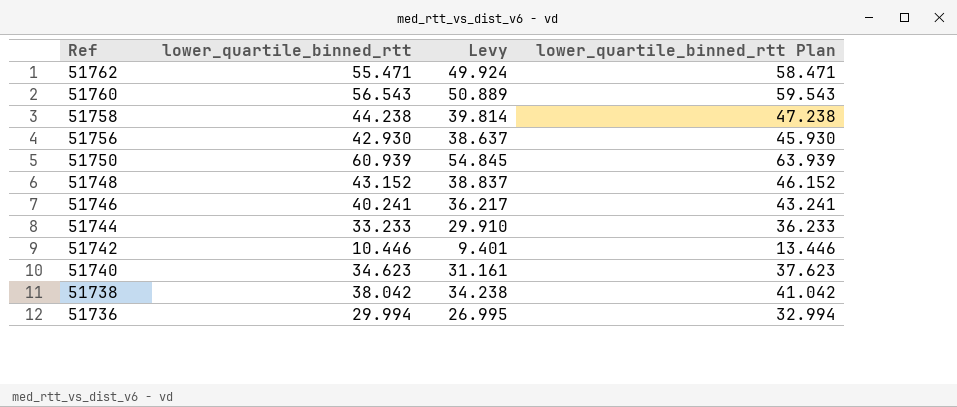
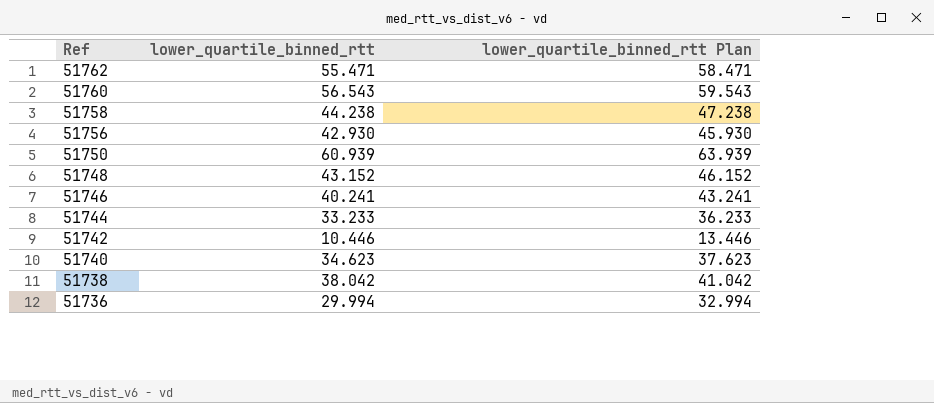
column Levy | formula: [lower_quartile_binned_rtt] * 0.9 -> none

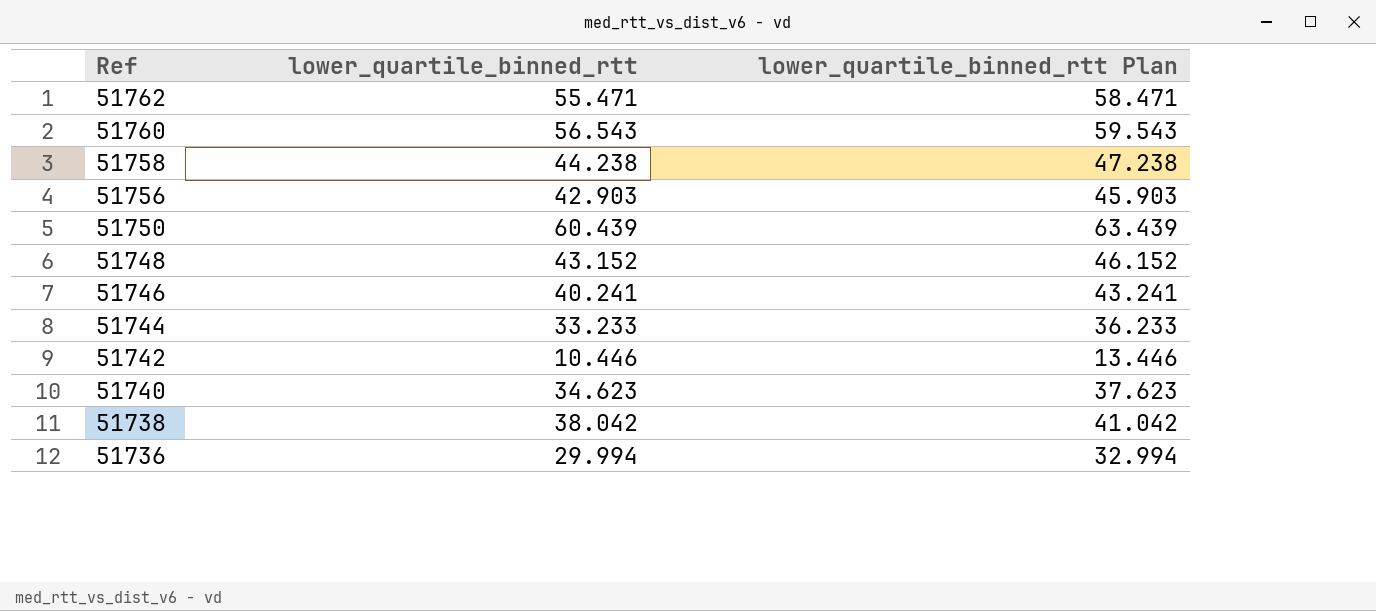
51756 | lower_quartile_binned_rtt: 42.930 -> 42.903
51756 | lower_quartile_binned_rtt Plan: 45.930 -> 45.903
51750 | lower_quartile_binned_rtt: 60.939 -> 60.439
51750 | lower_quartile_binned_rtt Plan: 63.939 -> 63.439

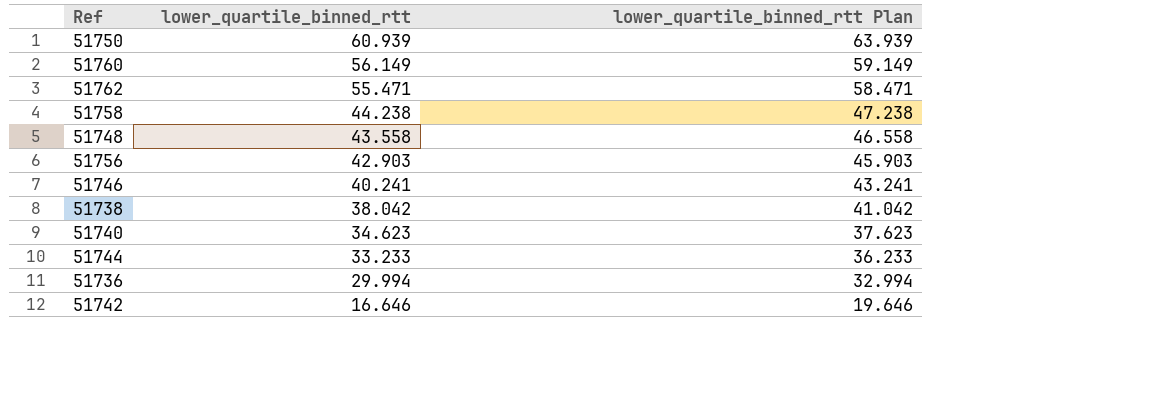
row order: Ref descending -> lower_quartile_binned_rtt descending
51750 | lower_quartile_binned_rtt: 60.439 -> 60.939
51750 | lower_quartile_binned_rtt Plan: 63.439 -> 63.939
51760 | lower_quartile_binned_rtt: 56.543 -> 56.149
51760 | lower_quartile_binned_rtt Plan: 59.543 -> 59.149
51748 | lower_quartile_binned_rtt: 43.152 -> 43.558
51748 | lower_quartile_binned_rtt Plan: 46.152 -> 46.558
51742 | lower_quartile_binned_rtt: 10.446 -> 16.646
51742 | lower_quartile_binned_rtt Plan: 13.446 -> 19.646

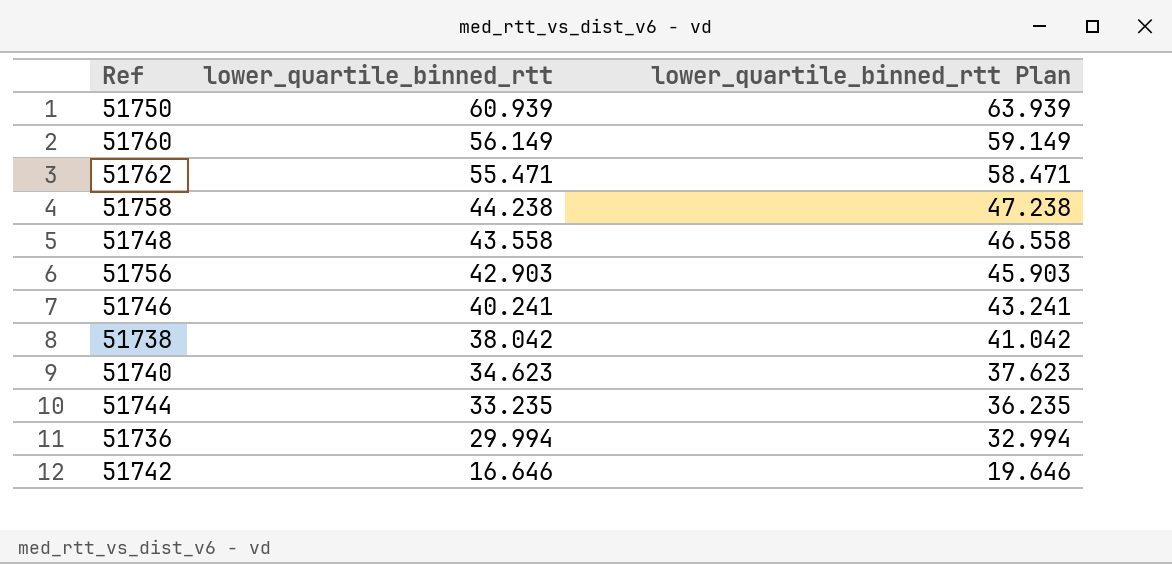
51744 | lower_quartile_binned_rtt: 33.233 -> 33.235
51744 | lower_quartile_binned_rtt Plan: 36.233 -> 36.235

